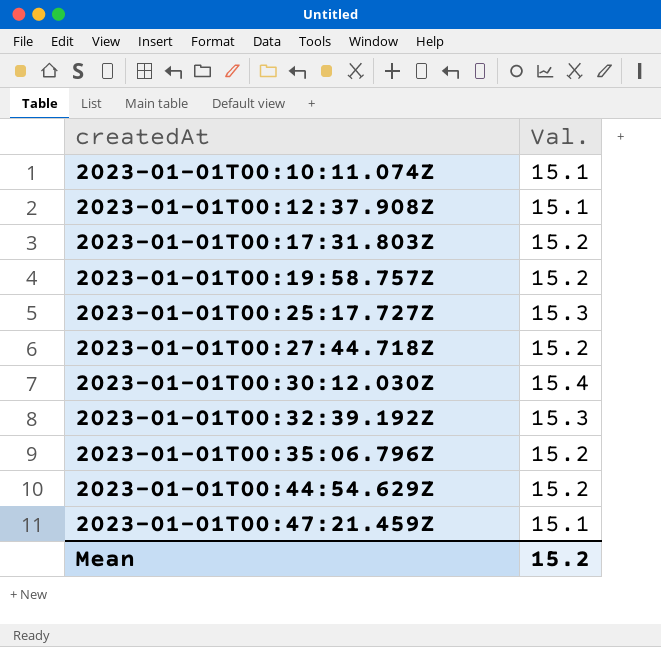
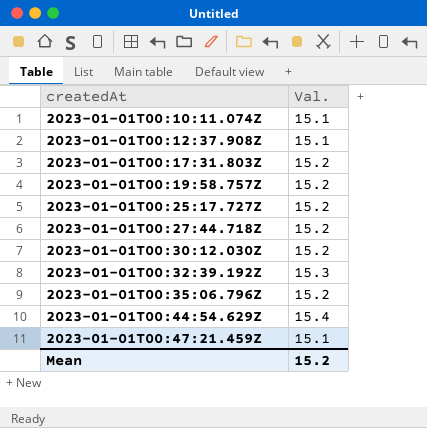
2023-01-01T00:25:17.727Z | Val.: 15.3 -> 15.2
2023-01-01T00:30:12.030Z | Val.: 15.4 -> 15.2
2023-01-01T00:44:54.629Z | Val.: 15.2 -> 15.4

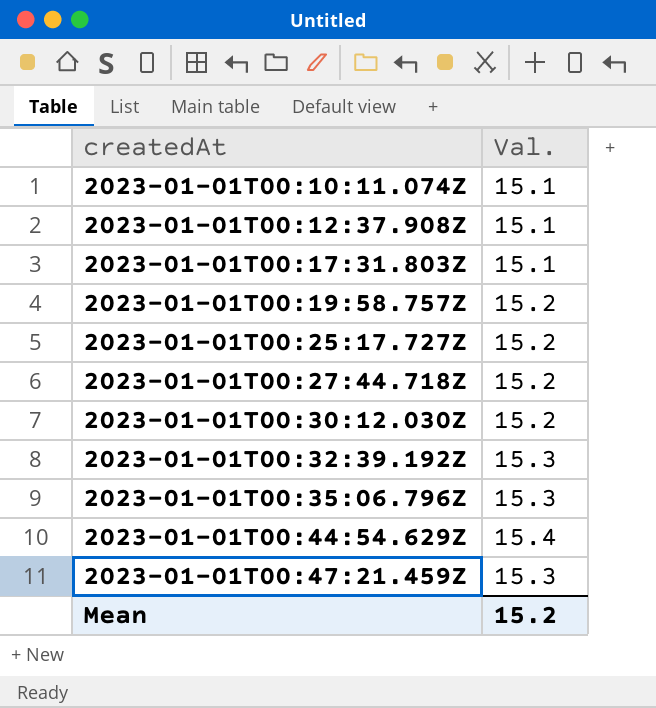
2023-01-01T00:17:31.803Z | Val.: 15.2 -> 15.1
2023-01-01T00:35:06.796Z | Val.: 15.2 -> 15.3
2023-01-01T00:47:21.459Z | Val.: 15.1 -> 15.3

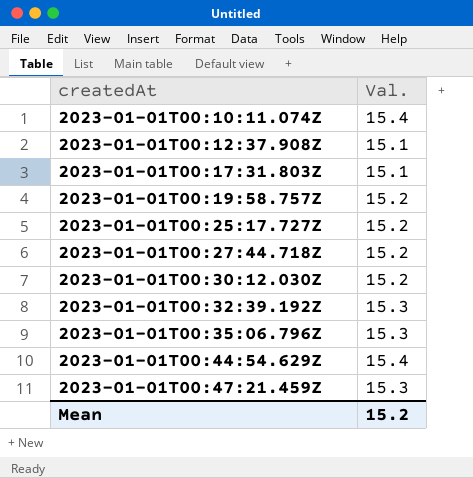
2023-01-01T00:10:11.074Z | Val.: 15.1 -> 15.4

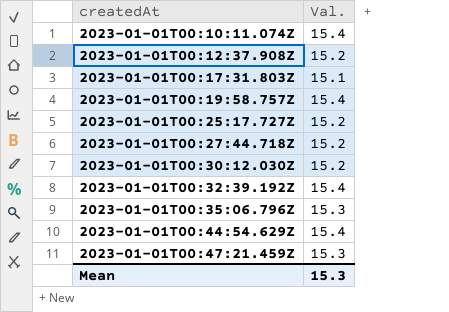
2023-01-01T00:12:37.908Z | Val.: 15.1 -> 15.2
2023-01-01T00:19:58.757Z | Val.: 15.2 -> 15.4
2023-01-01T00:32:39.192Z | Val.: 15.3 -> 15.4
Mean | Val.: 15.2 -> 15.3

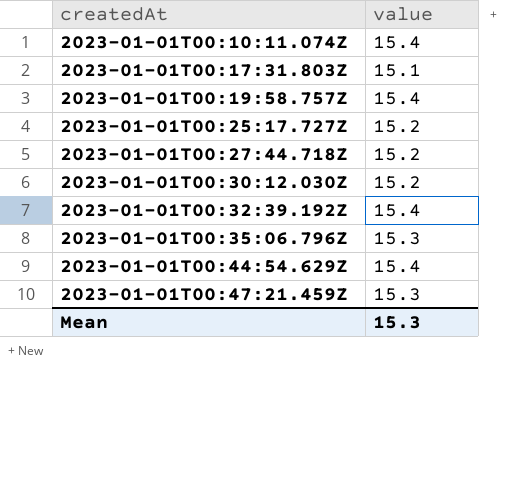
column name: Val. -> value
row 2023-01-01T00:12:37.908Z: 15.2 -> none

